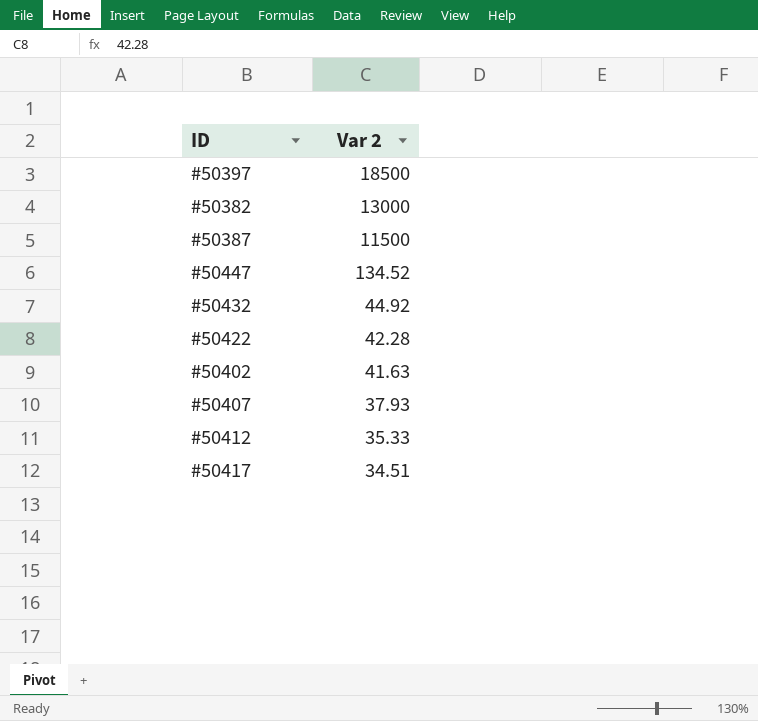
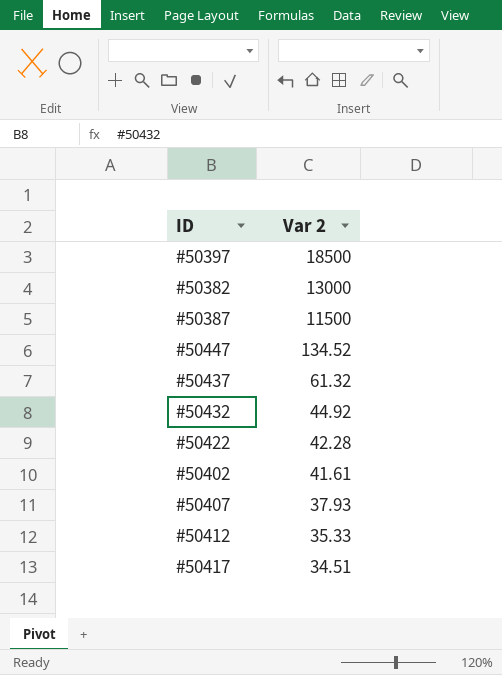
row #50437: none -> 61.32
#50402 | Var 2: 41.63 -> 41.61

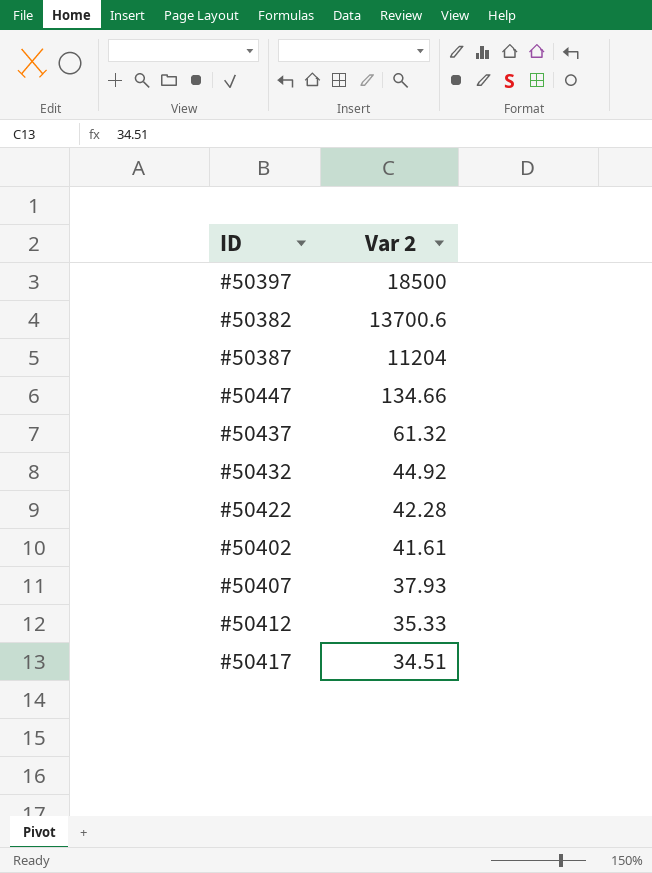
#50382 | Var 2: 13000 -> 13700.6
#50387 | Var 2: 11500 -> 11204
#50447 | Var 2: 134.52 -> 134.66

